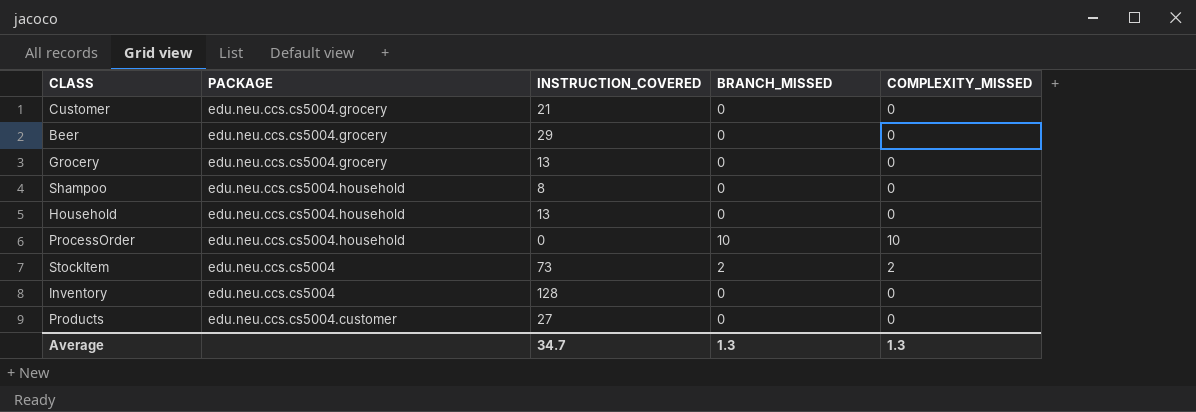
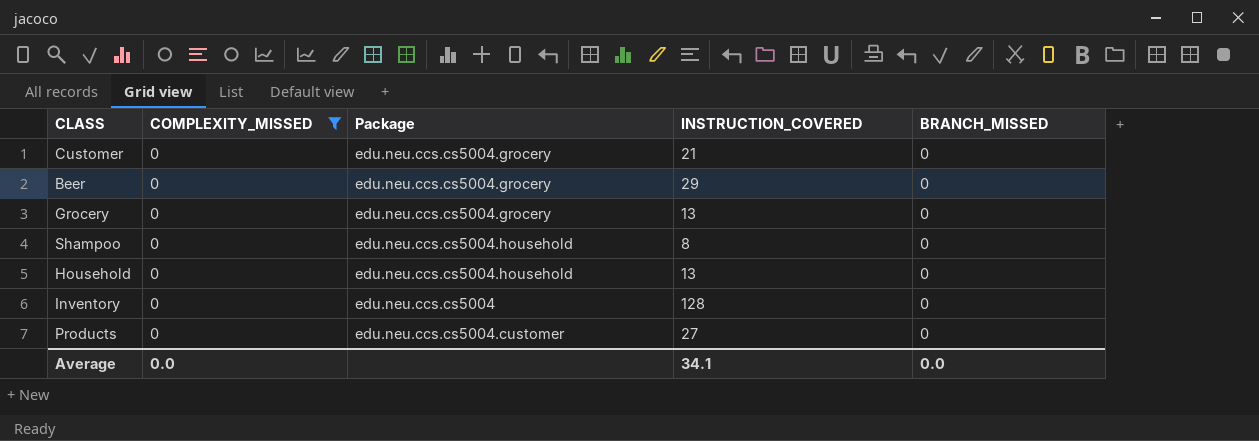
filter: none -> COMPLEXITY_MISSED = 0
column COMPLEXITY_MISSED | position: 5 -> 2
column name: PACKAGE -> Package
Average | COMPLEXITY_MISSED: 1.3 -> 0.0
Average | INSTRUCTION_COVERED: 34.7 -> 34.1
Average | BRANCH_MISSED: 1.3 -> 0.0

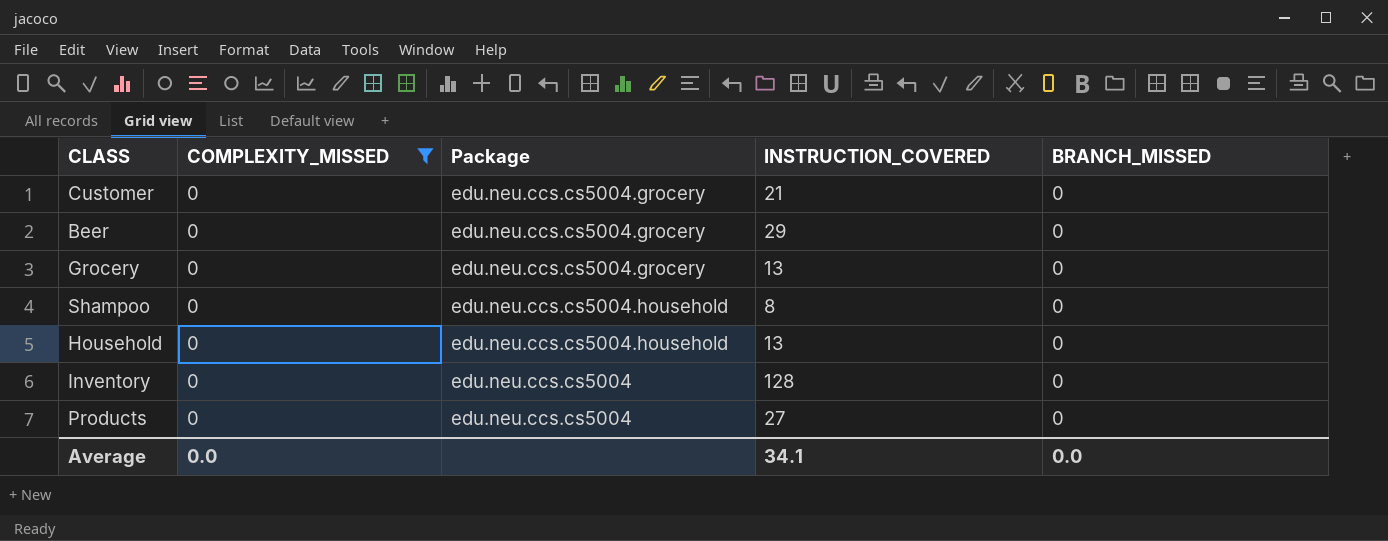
Products | Package: edu.neu.ccs.cs5004.customer -> edu.neu.ccs.cs5004

